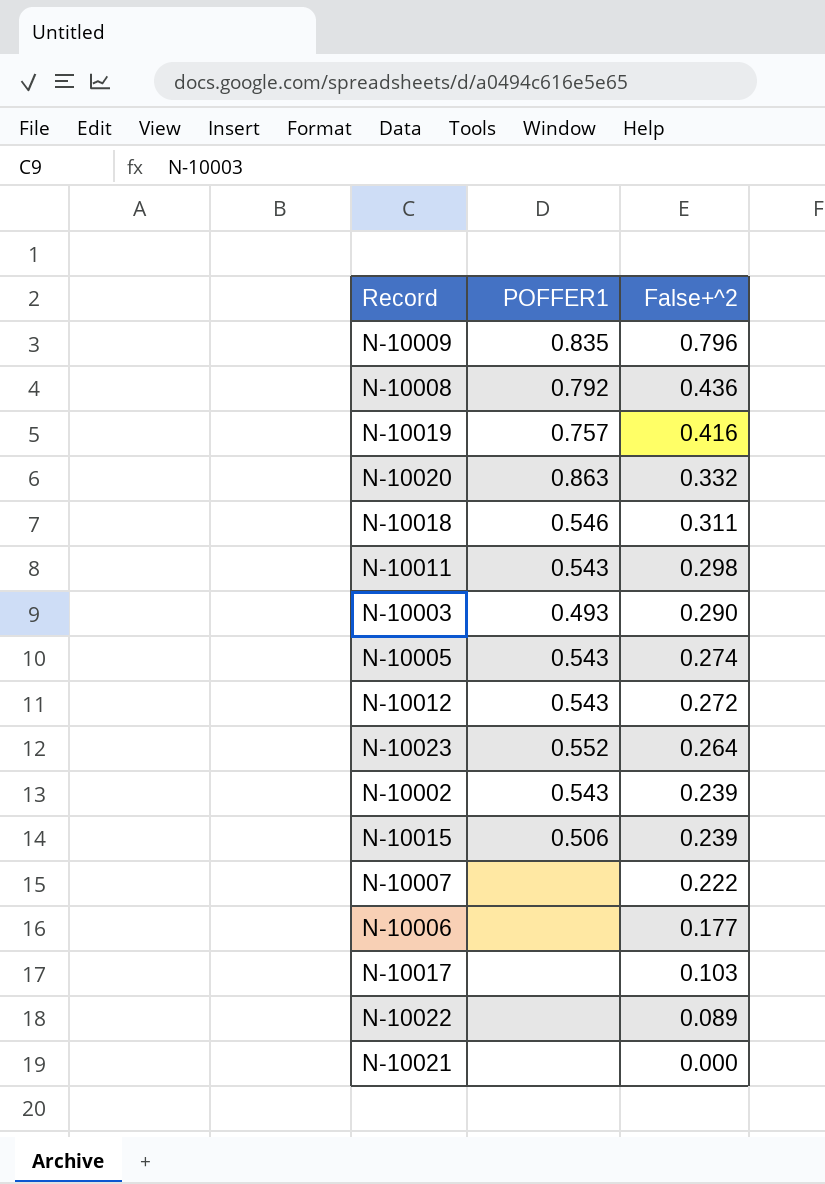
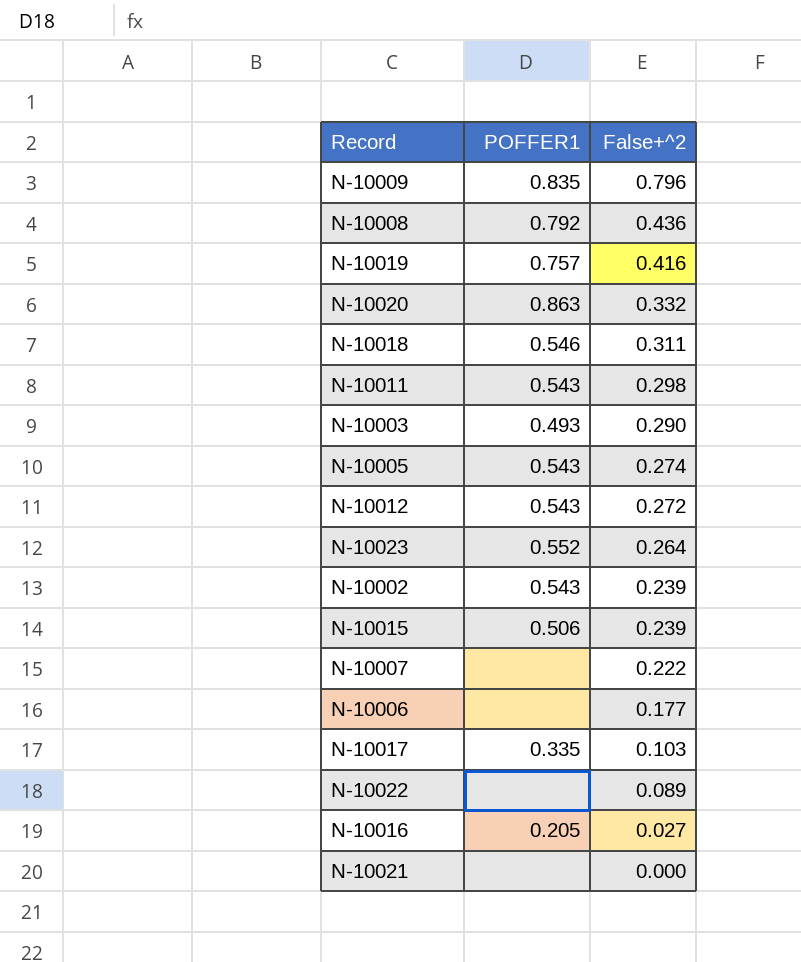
N-10017 | POFFER1: none -> 0.335
row N-10016: none -> 0.205 | 0.027

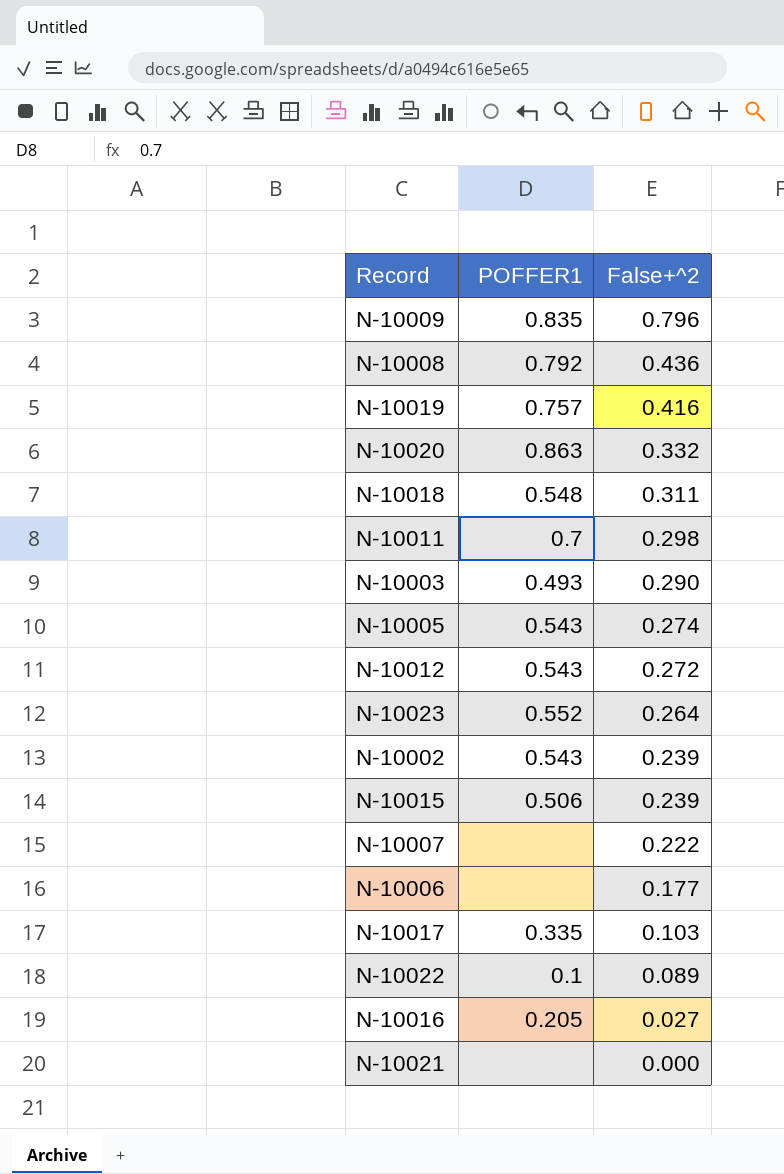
N-10018 | POFFER1: 0.546 -> 0.548
N-10011 | POFFER1: 0.543 -> 0.7
N-10022 | POFFER1: none -> 0.1

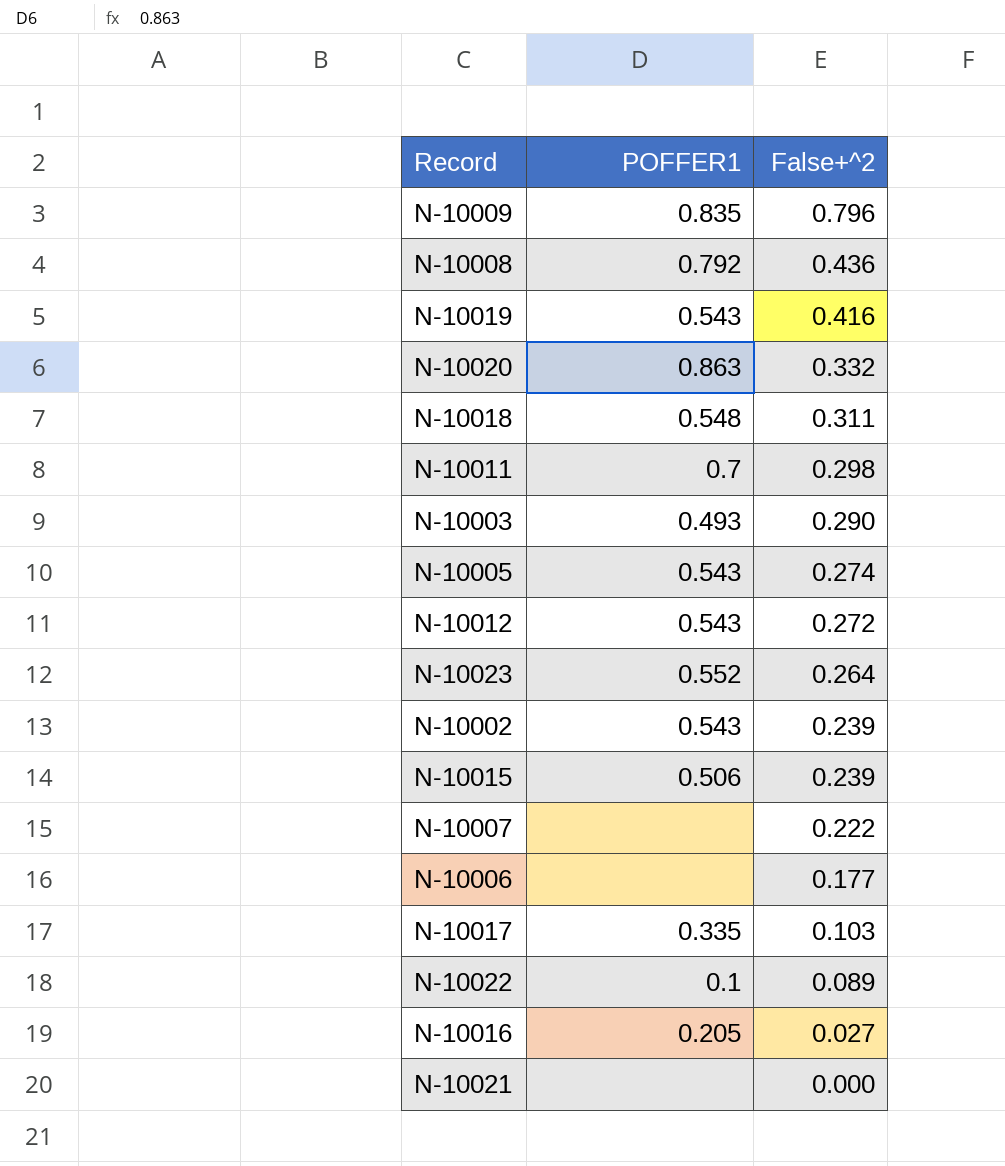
N-10019 | POFFER1: 0.757 -> 0.543

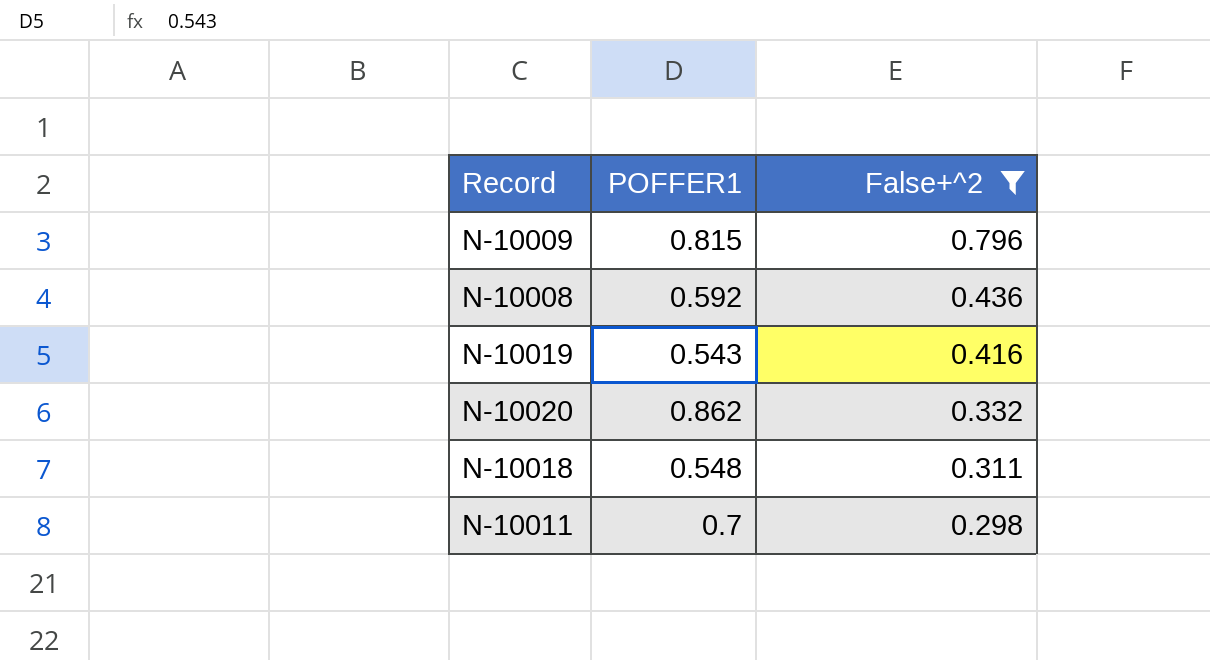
filter: none -> False+^2 >= 0.298
N-10009 | POFFER1: 0.835 -> 0.815
N-10008 | POFFER1: 0.792 -> 0.592
N-10020 | POFFER1: 0.863 -> 0.862

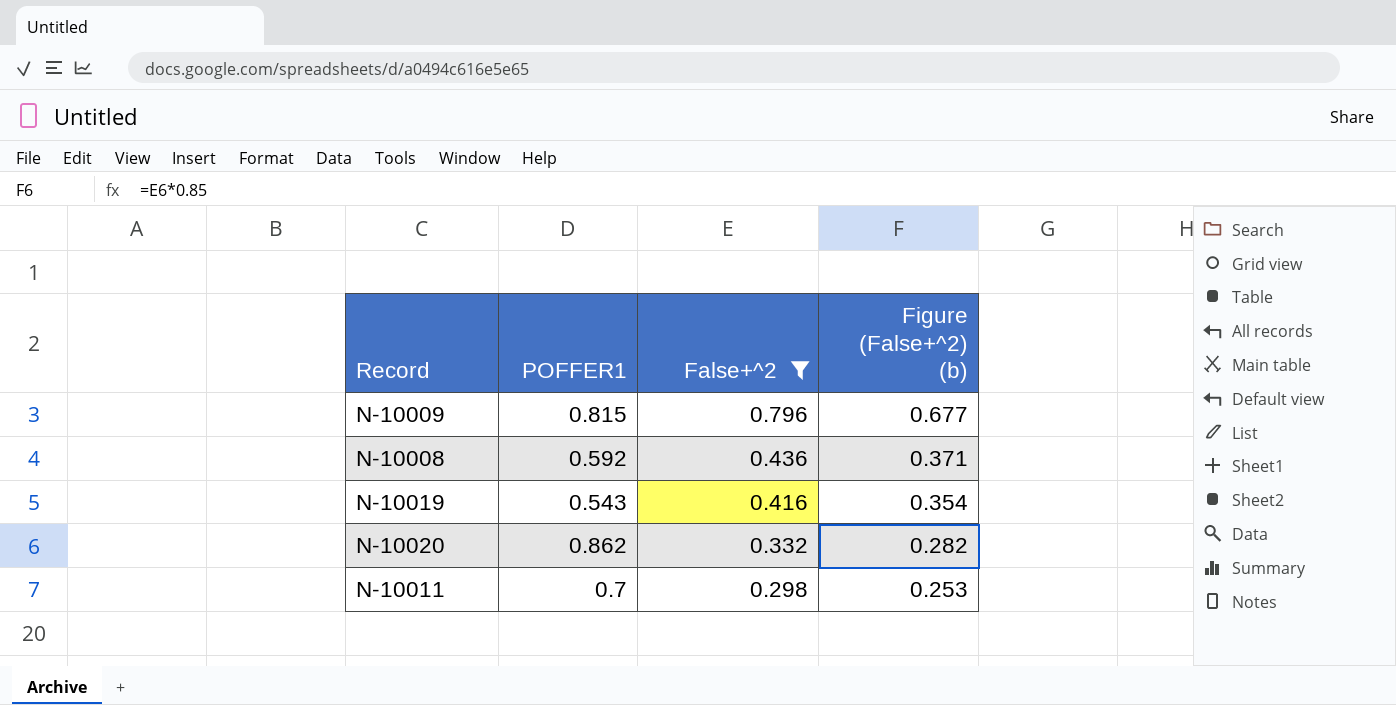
column Figure (False+^2) (b) | formula: none -> [False+^2] * 0.85
row N-10018: 0.548 | 0.311 -> none

